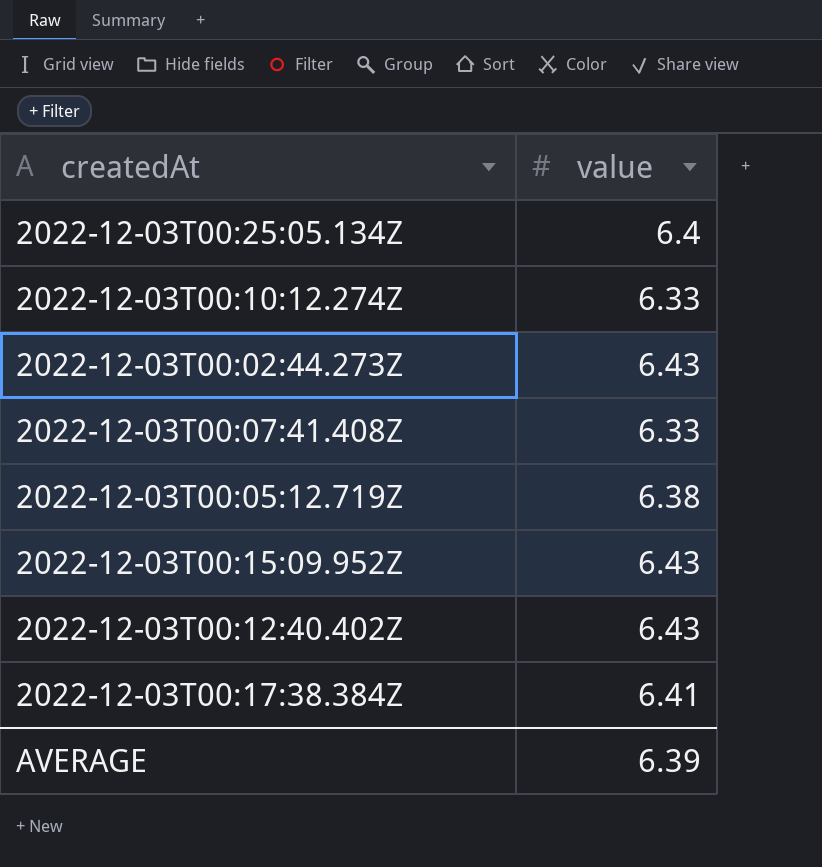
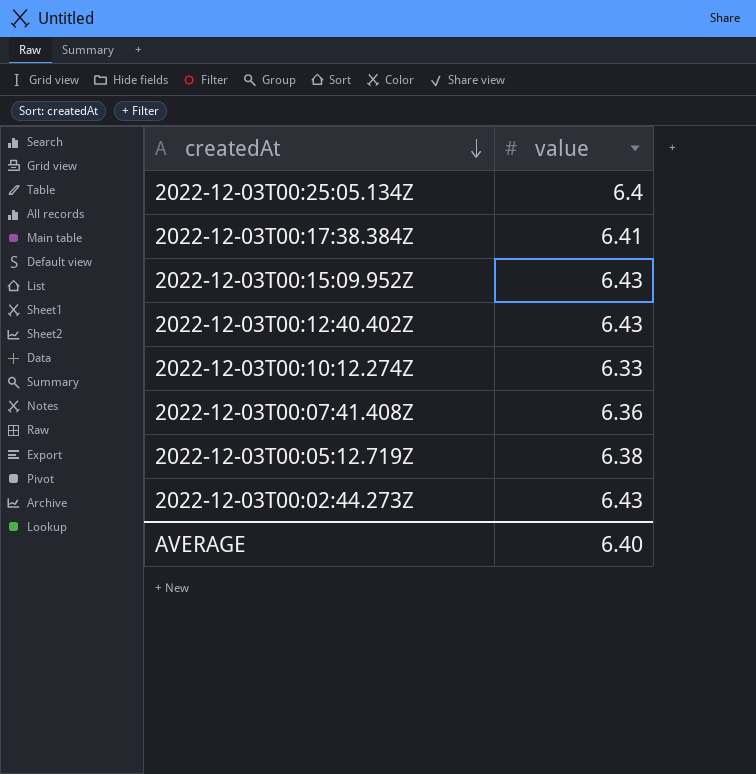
row order: none -> createdAt descending
2022-12-03T00:07:41.408Z | value: 6.33 -> 6.36
AVERAGE | value: 6.39 -> 6.40

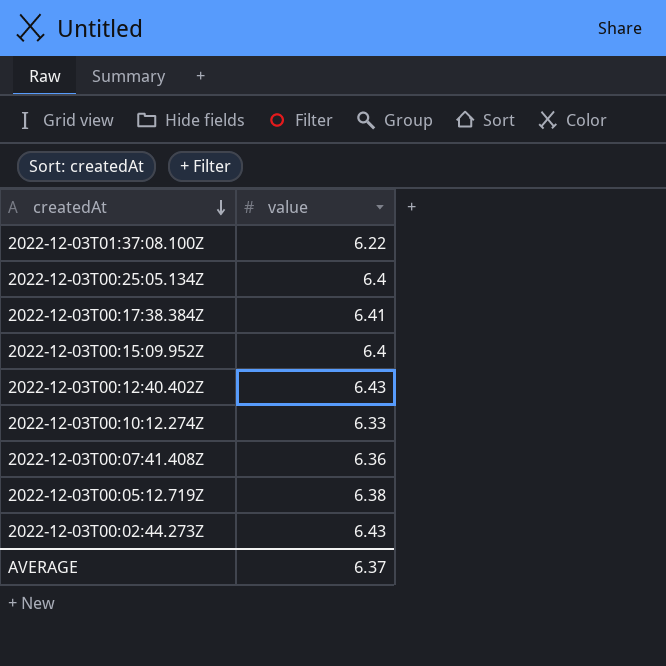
row 2022-12-03T01:37:08.100Z: none -> 6.22
2022-12-03T00:15:09.952Z | value: 6.43 -> 6.4
AVERAGE | value: 6.40 -> 6.37

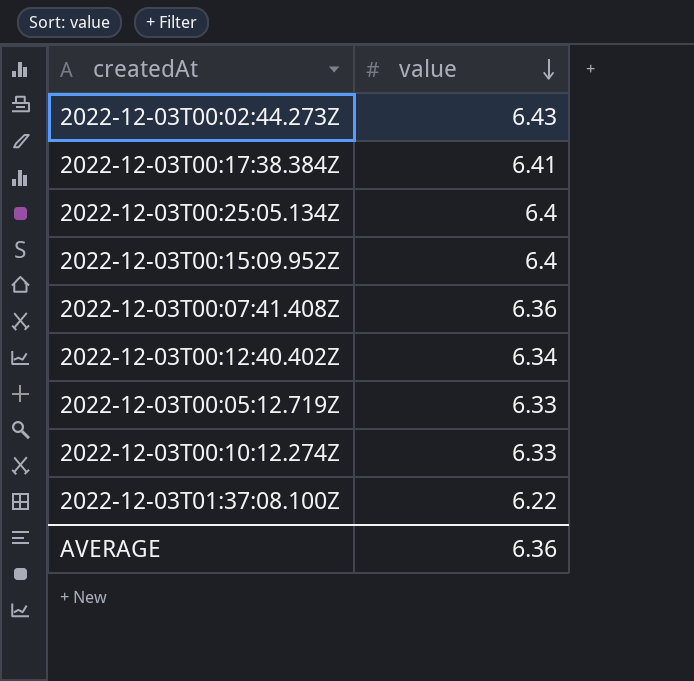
row order: createdAt descending -> value descending
2022-12-03T00:12:40.402Z | value: 6.43 -> 6.34
2022-12-03T00:05:12.719Z | value: 6.38 -> 6.33
AVERAGE | value: 6.37 -> 6.36

